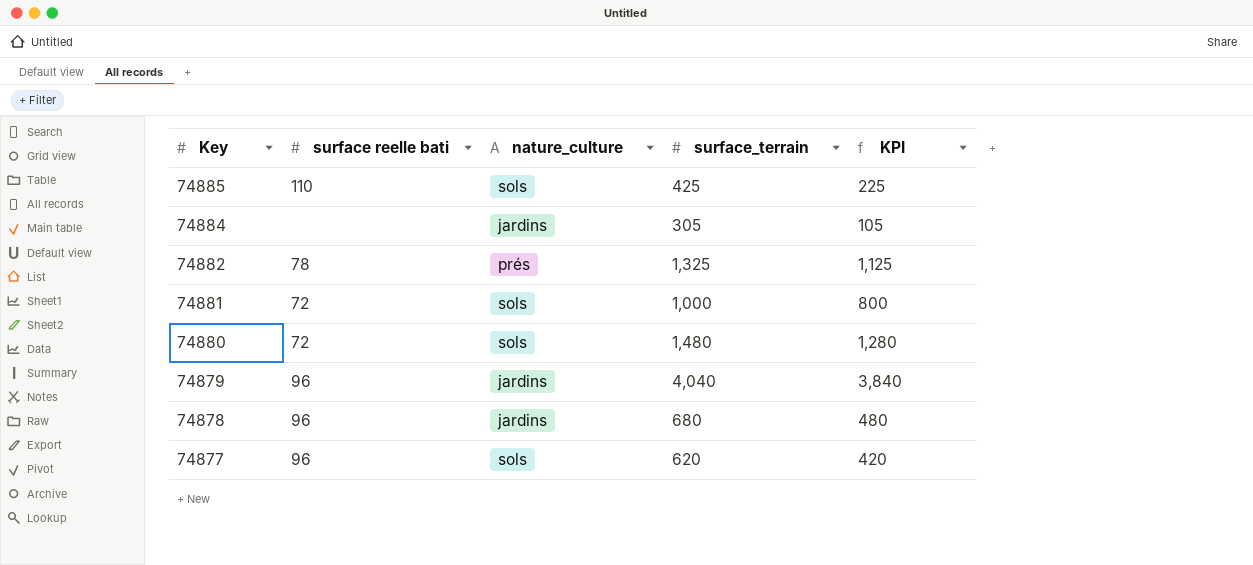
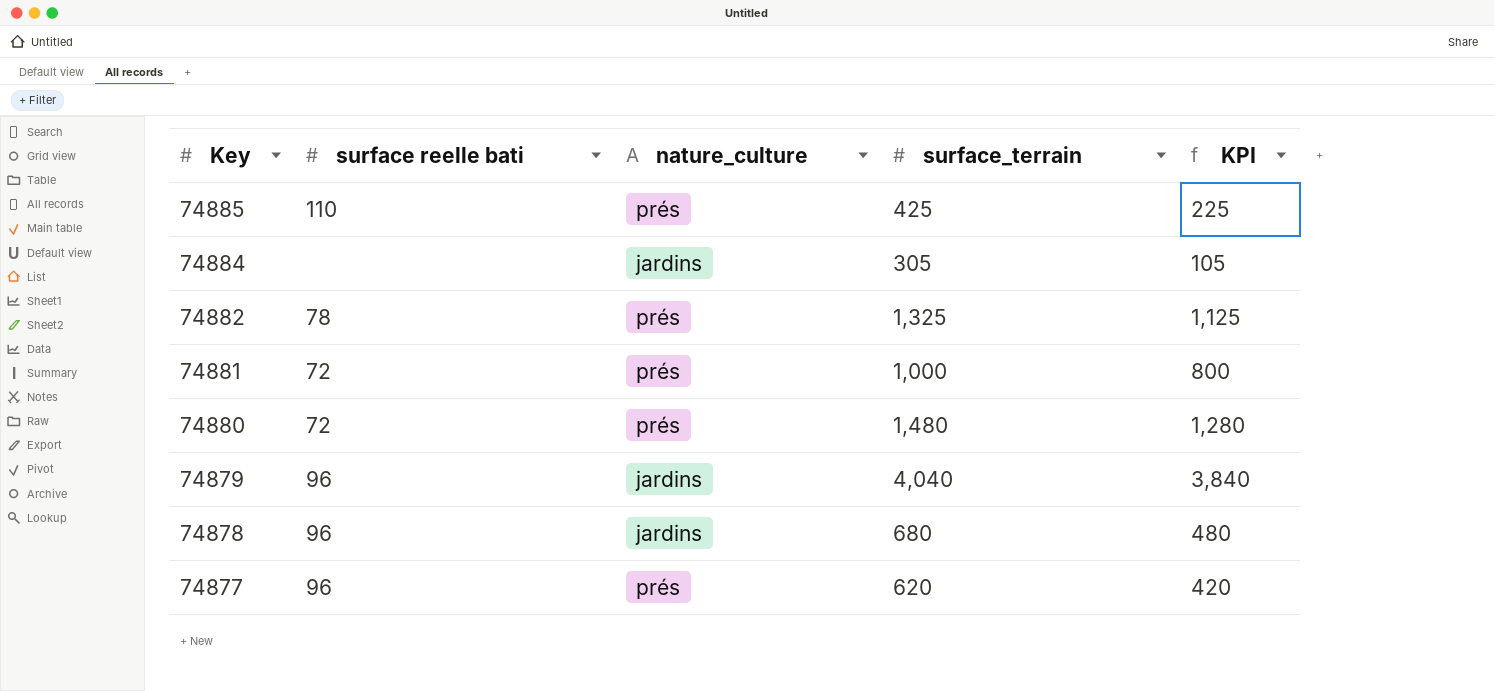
74885 | nature_culture: sols -> prés
74881 | nature_culture: sols -> prés
74880 | nature_culture: sols -> prés
74877 | nature_culture: sols -> prés

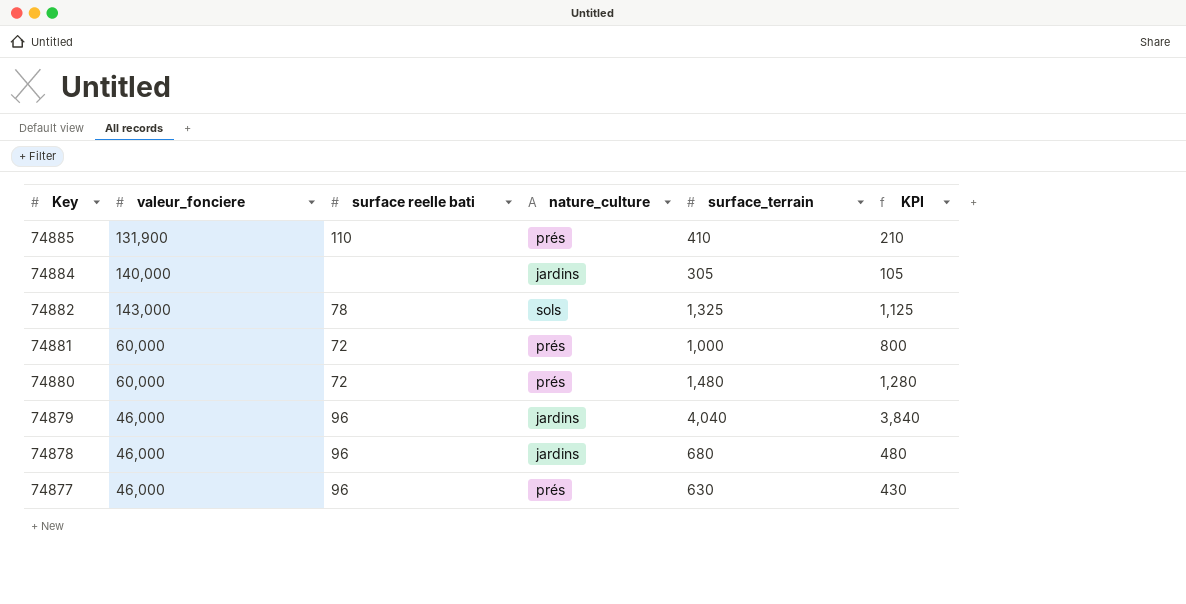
column valeur_fonciere | position: none -> 2
74885 | surface_terrain: 425 -> 410
74885 | KPI: 225 -> 210
74882 | nature_culture: prés -> sols
74877 | surface_terrain: 620 -> 630
74877 | KPI: 420 -> 430

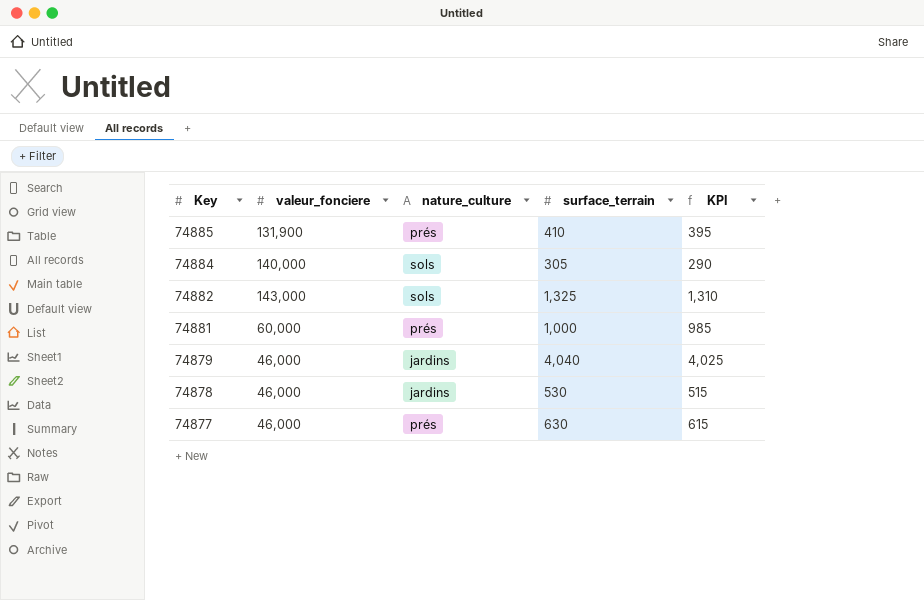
column surface reelle bati | position: 3 -> none
column KPI | formula: [surface_terrain] - 200 -> [surface_terrain] - 15
row 74880: 60,000 | 72 | prés | 1,480 | 1,280 -> none
74884 | nature_culture: jardins -> sols
74878 | surface_terrain: 680 -> 530

